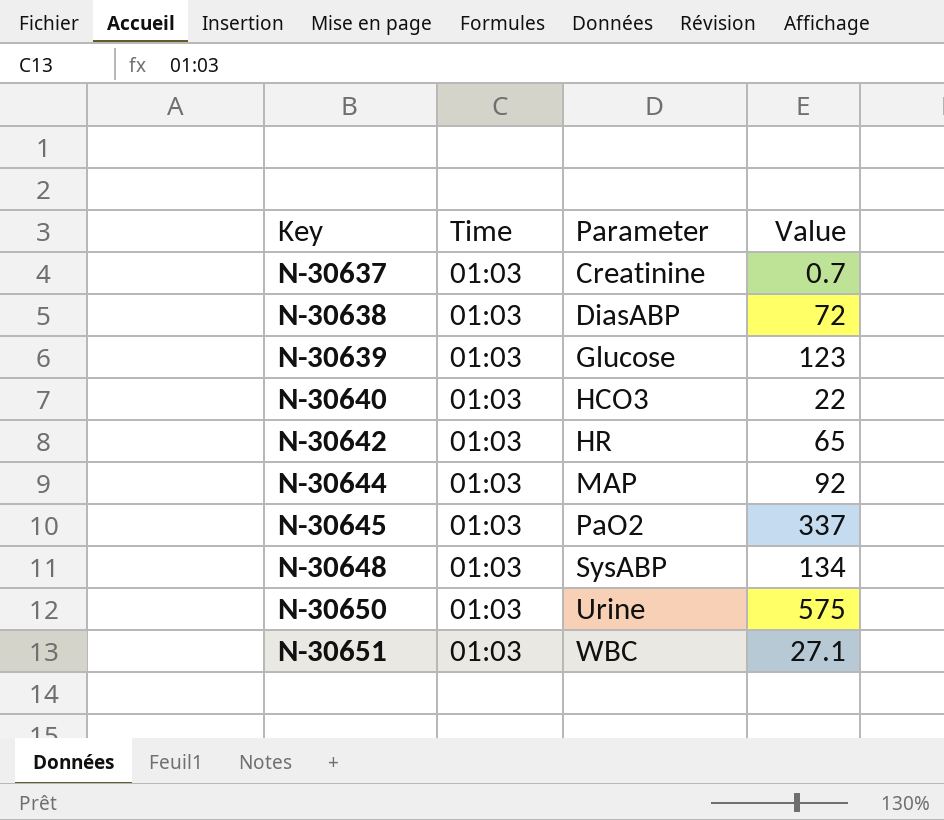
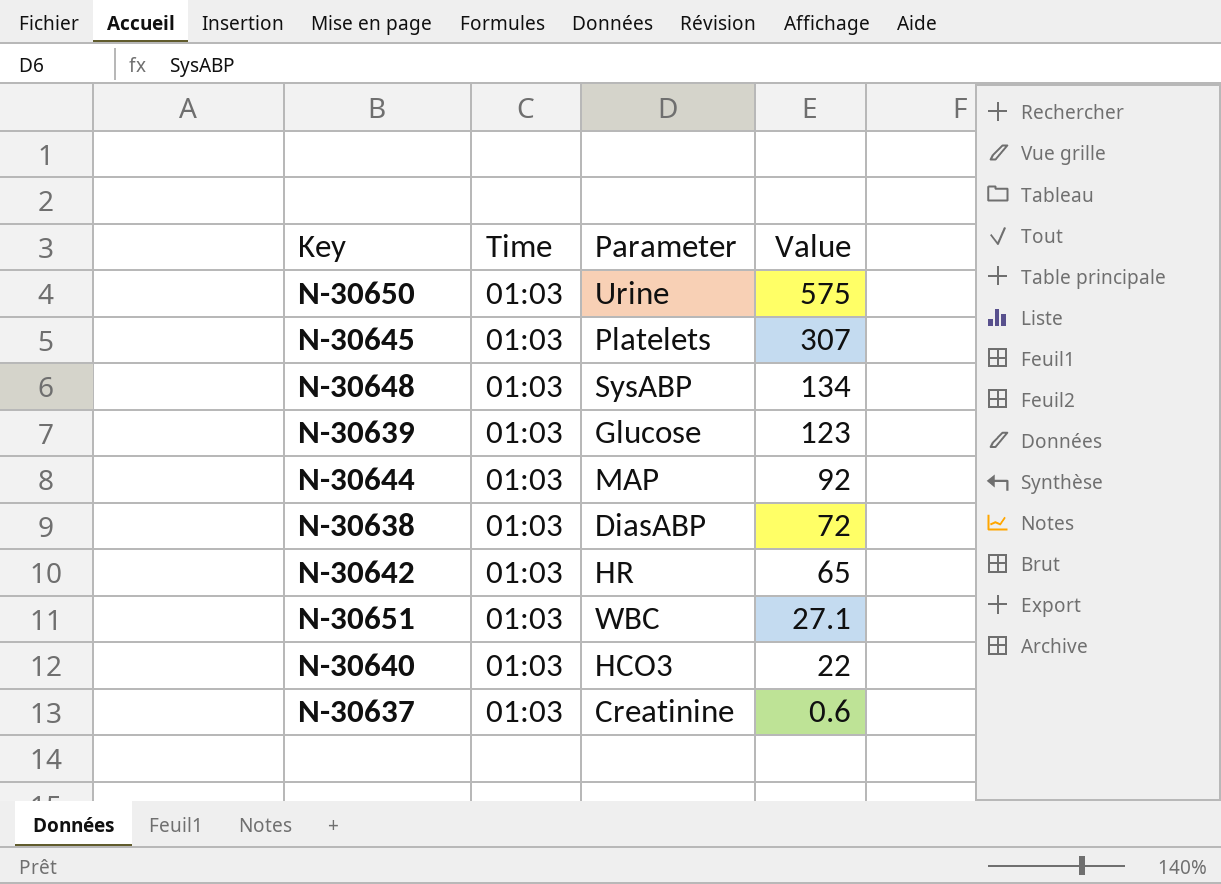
row order: Key ascending -> Value descending
N-30645 | Parameter: PaO2 -> Platelets
N-30645 | Value: 337 -> 307
N-30637 | Value: 0.7 -> 0.6

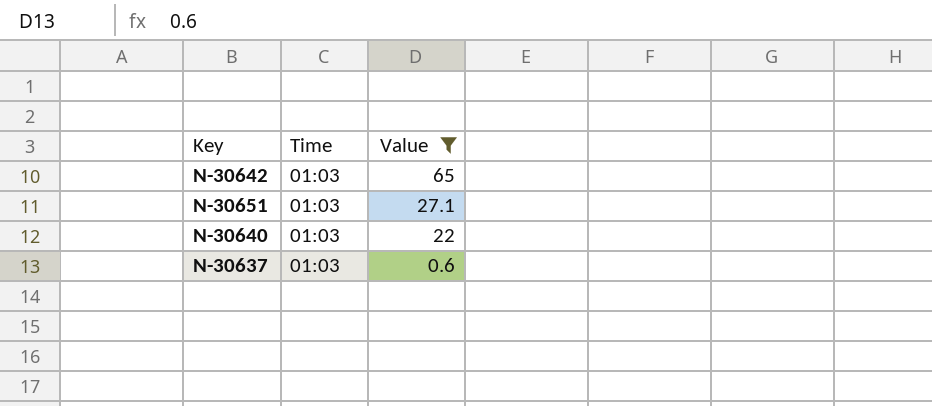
filter: none -> Value <= 65
column Parameter | position: 3 -> none

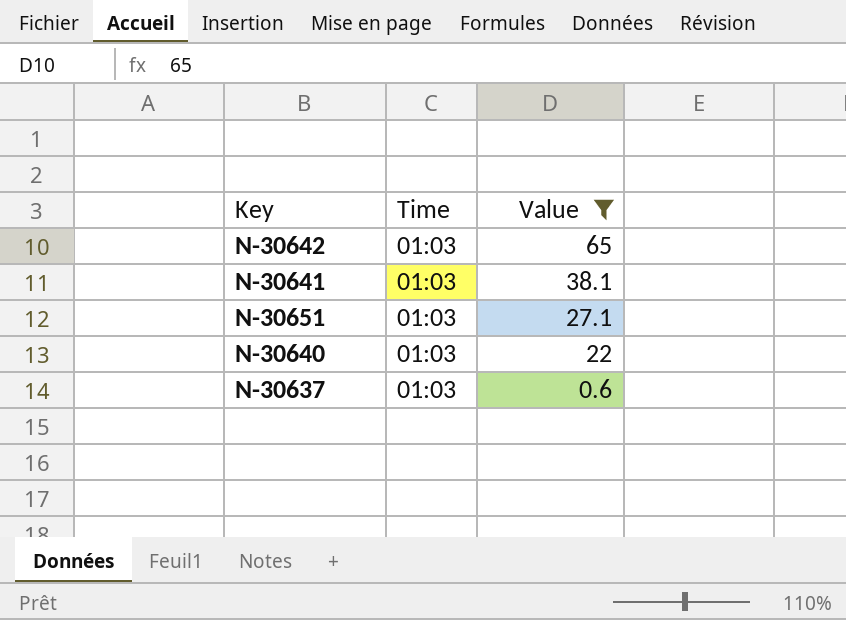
row N-30641: none -> 01:03 | 38.1

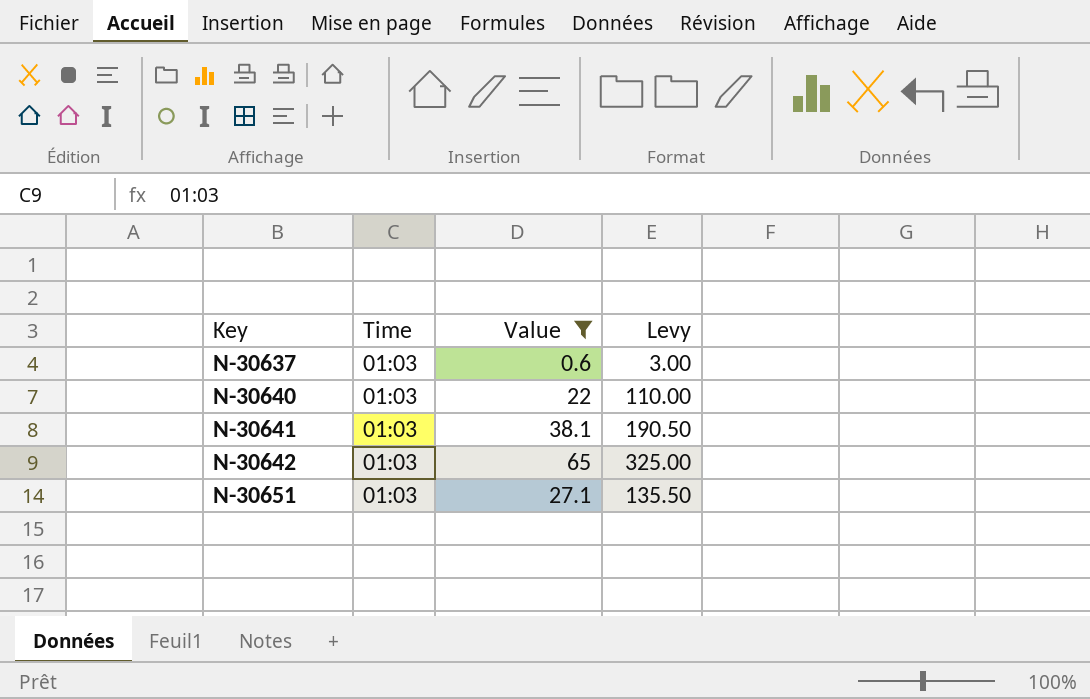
row order: Value descending -> Key ascending
column Levy | formula: none -> [Value] * 5

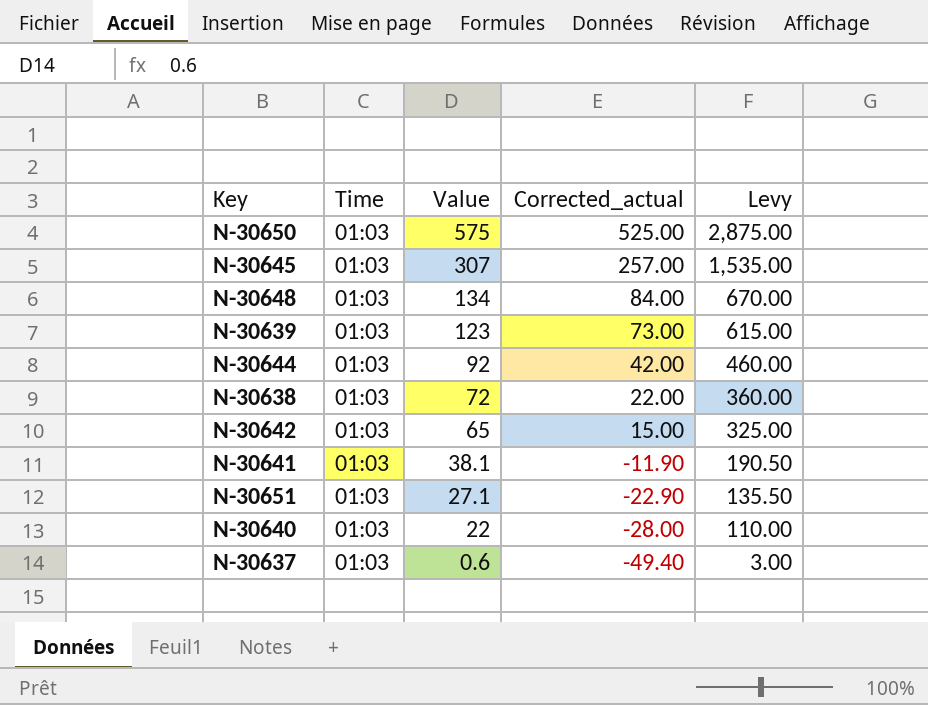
filter: Value <= 65 -> none
row order: Key ascending -> Value descending
column Corrected_actual | formula: none -> [Value] - 50

